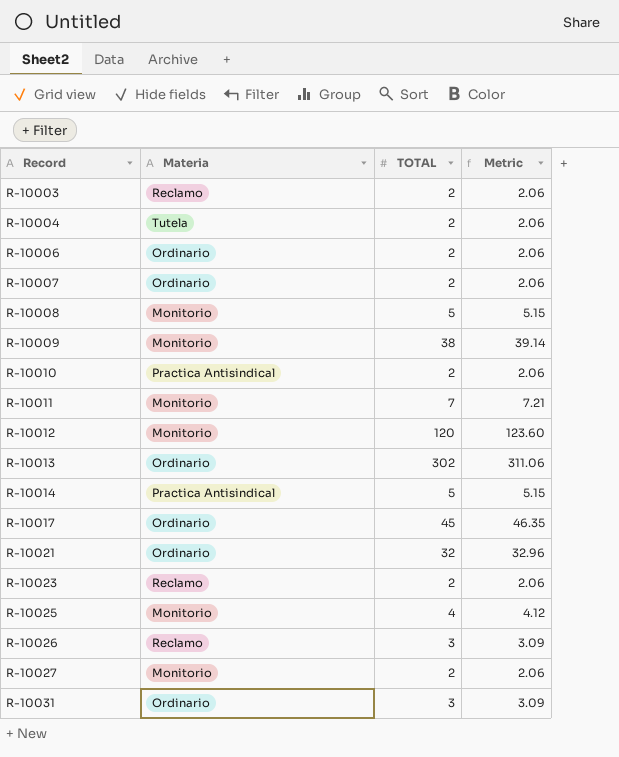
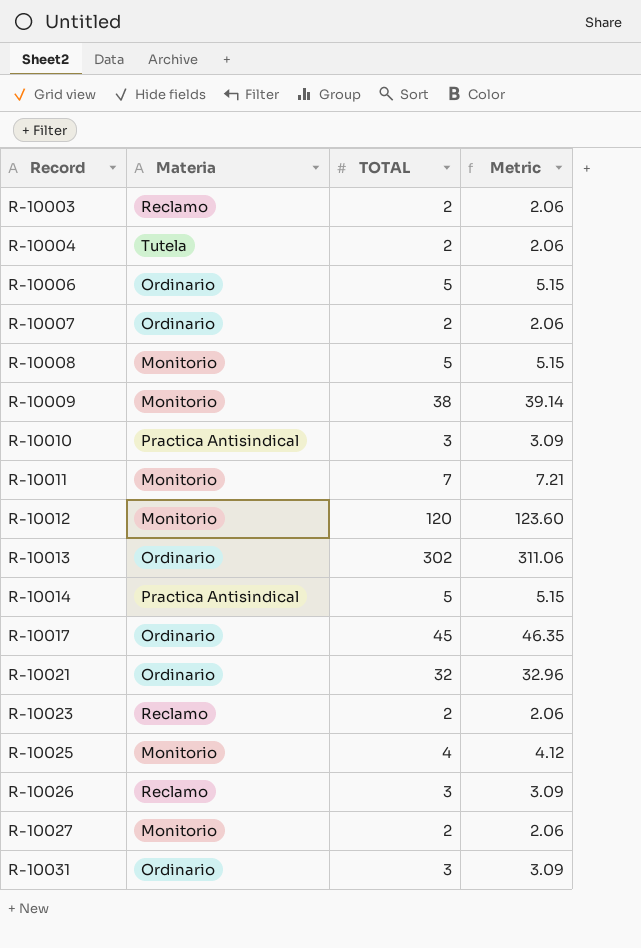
R-10006 | TOTAL: 2 -> 5
R-10006 | Metric: 2.06 -> 5.15
R-10010 | TOTAL: 2 -> 3
R-10010 | Metric: 2.06 -> 3.09

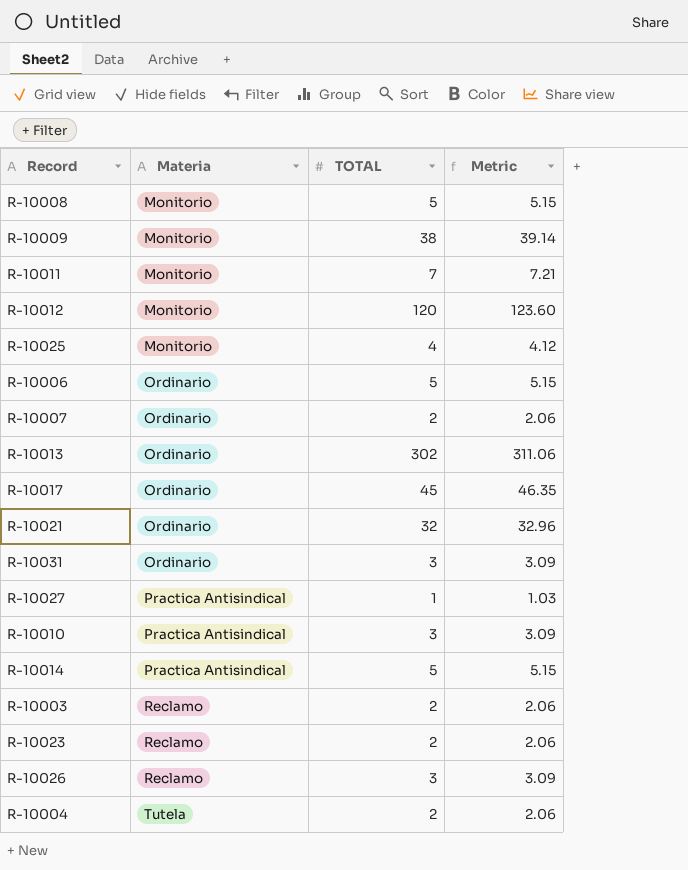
row order: Record ascending -> Materia ascending
R-10027 | Materia: Monitorio -> Practica Antisindical
R-10027 | TOTAL: 2 -> 1
R-10027 | Metric: 2.06 -> 1.03

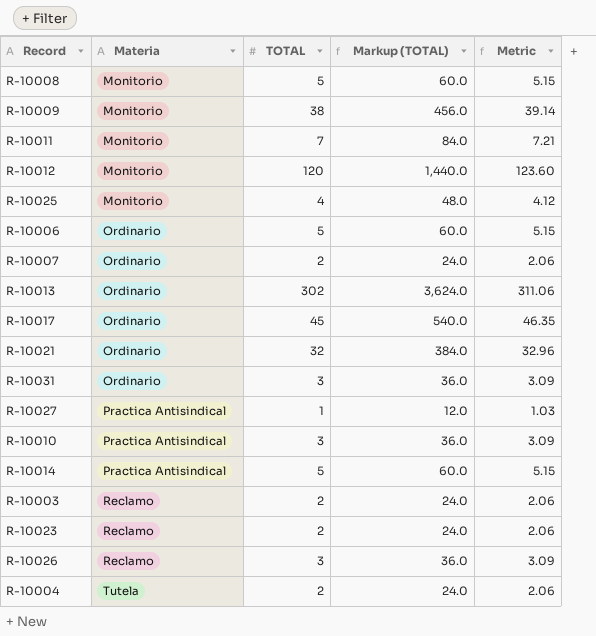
column Markup (TOTAL) | formula: none -> [TOTAL] * 12

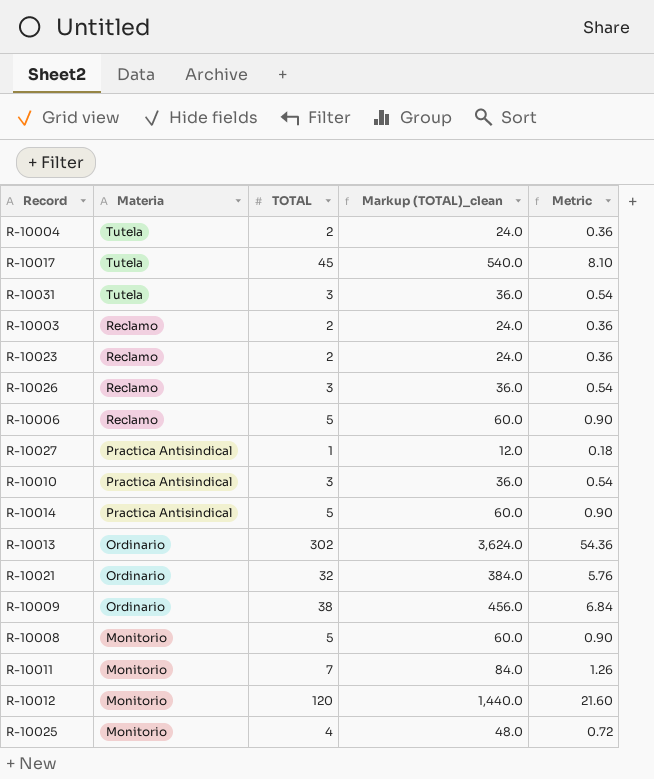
row order: Materia ascending -> Materia descending
column name: Markup (TOTAL) -> Markup (TOTAL)_clean
column Metric | formula: [TOTAL] * 1.03 -> [TOTAL] * 0.18
row R-10007: Ordinario | 2 | 24.0 | 2.06 -> none
R-10017 | Materia: Ordinario -> Tutela
R-10031 | Materia: Ordinario -> Tutela
R-10006 | Materia: Ordinario -> Reclamo
R-10009 | Materia: Monitorio -> Ordinario

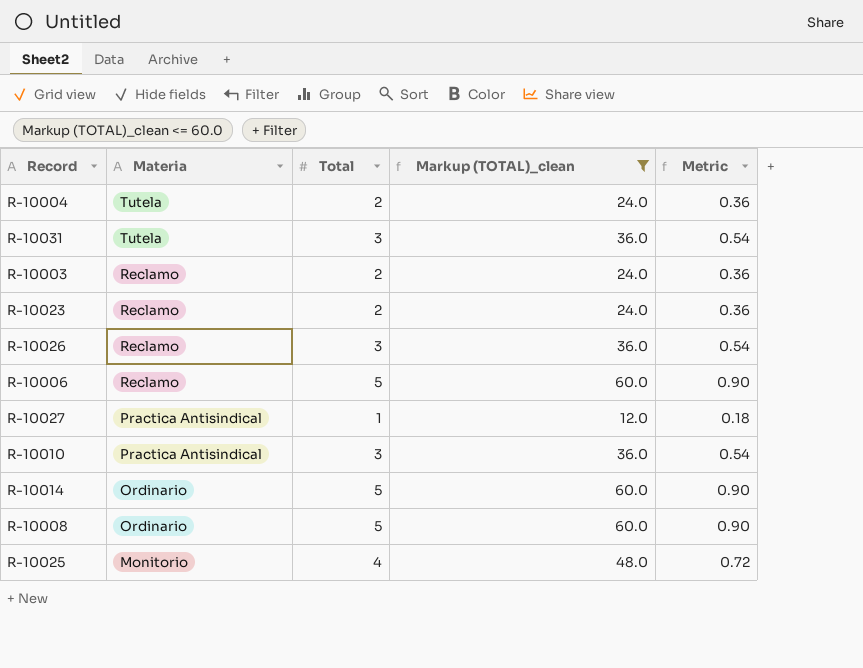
filter: none -> Markup (TOTAL)_clean <= 60.0
column name: TOTAL -> Total
R-10014 | Materia: Practica Antisindical -> Ordinario
R-10008 | Materia: Monitorio -> Ordinario

